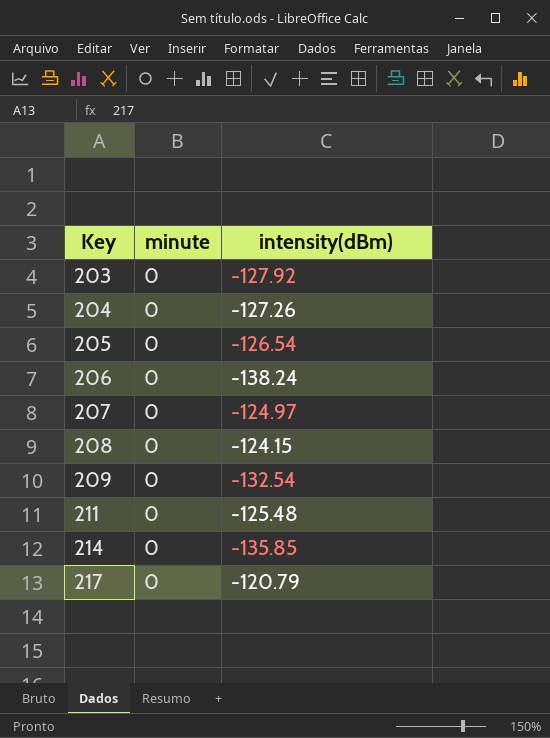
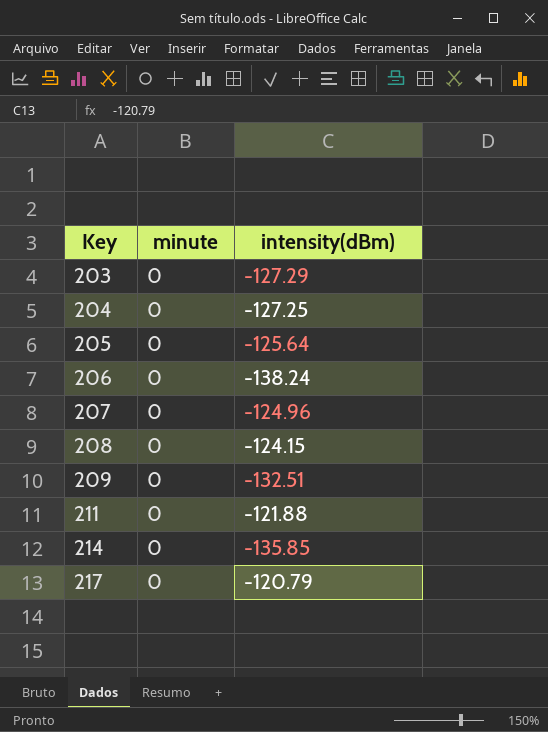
203 | intensity(dBm): -127.92 -> -127.29
204 | intensity(dBm): -127.26 -> -127.25
205 | intensity(dBm): -126.54 -> -125.64
207 | intensity(dBm): -124.97 -> -124.96
209 | intensity(dBm): -132.54 -> -132.51
211 | intensity(dBm): -125.48 -> -121.88

